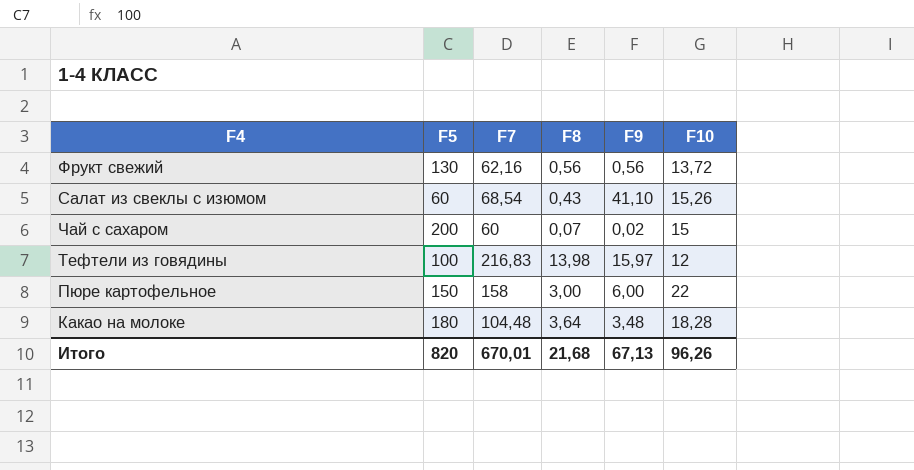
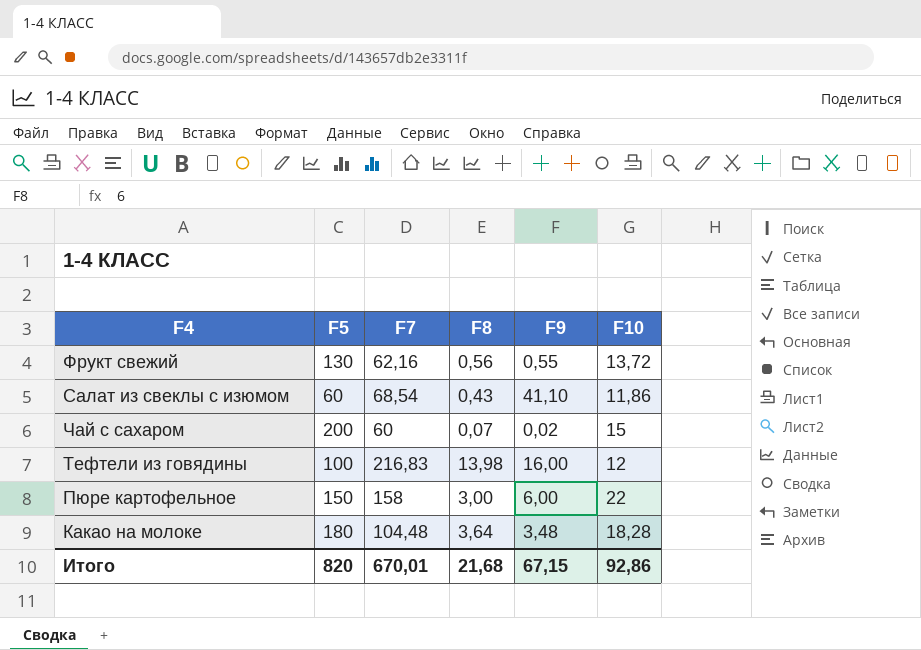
Фрукт свежий | F9: 0,56 -> 0,55
Салат из свеклы с изюмом | F10: 15,26 -> 11,86
Тефтели из говядины | F9: 15,97 -> 16,00
Итого | F9: 67,13 -> 67,15
Итого | F10: 96,26 -> 92,86

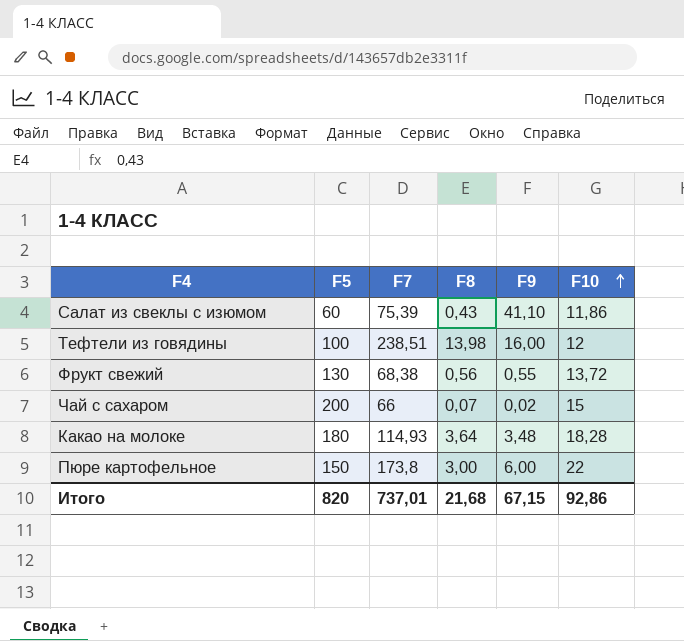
row order: none -> F10 ascending
Салат из свеклы с изюмом | F7: 68,54 -> 75,39
Тефтели из говядины | F7: 216,83 -> 238,51
Фрукт свежий | F7: 62,16 -> 68,38
Чай с сахаром | F7: 60 -> 66
Какао на молоке | F7: 104,48 -> 114,93
Пюре картофельное | F7: 158 -> 173,8
Итого | F7: 670,01 -> 737,01

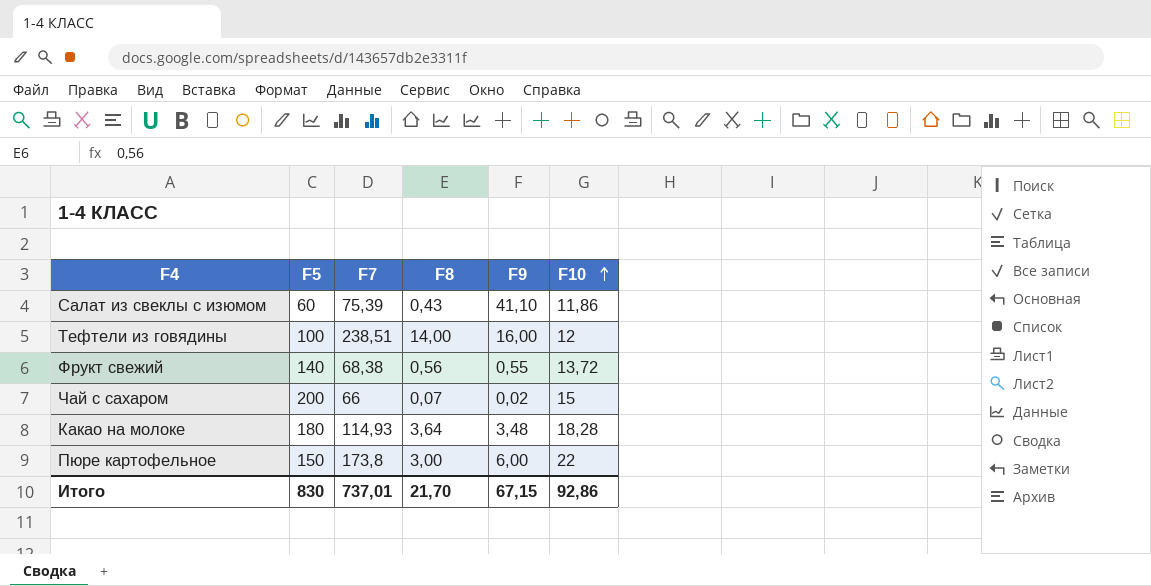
Тефтели из говядины | F8: 13,98 -> 14,00
Фрукт свежий | F5: 130 -> 140
Итого | F5: 820 -> 830
Итого | F8: 21,68 -> 21,70

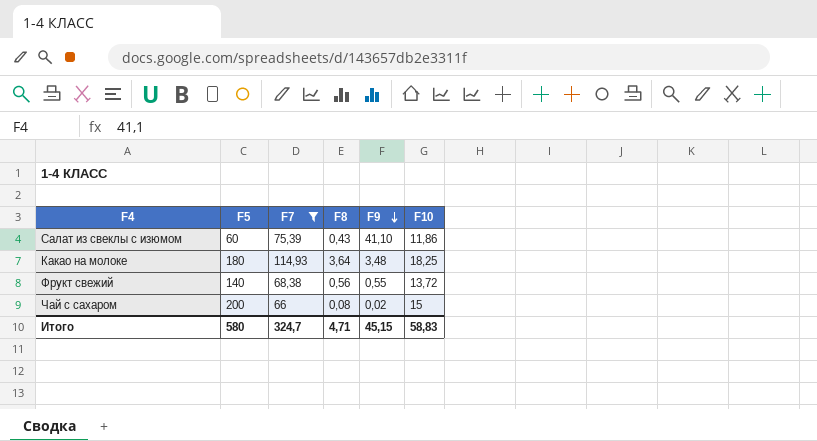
filter: none -> F7 <= 114,93
row order: F10 ascending -> F9 descending
Какао на молоке | F10: 18,28 -> 18,25
Чай с сахаром | F8: 0,07 -> 0,08
Итого | F5: 830 -> 580
Итого | F7: 737,01 -> 324,7
Итого | F8: 21,70 -> 4,71
Итого | F9: 67,15 -> 45,15
Итого | F10: 92,86 -> 58,83

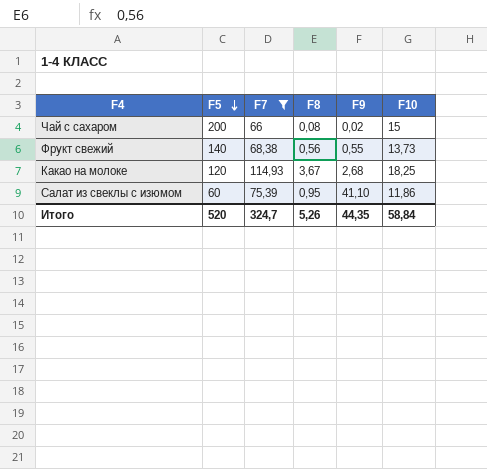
row order: F9 descending -> F5 descending
Фрукт свежий | F10: 13,72 -> 13,73
Какао на молоке | F5: 180 -> 120
Какао на молоке | F8: 3,64 -> 3,67
Какао на молоке | F9: 3,48 -> 2,68
Салат из свеклы с изюмом | F8: 0,43 -> 0,95
Итого | F5: 580 -> 520
Итого | F8: 4,71 -> 5,26
Итого | F9: 45,15 -> 44,35
Итого | F10: 58,83 -> 58,84

